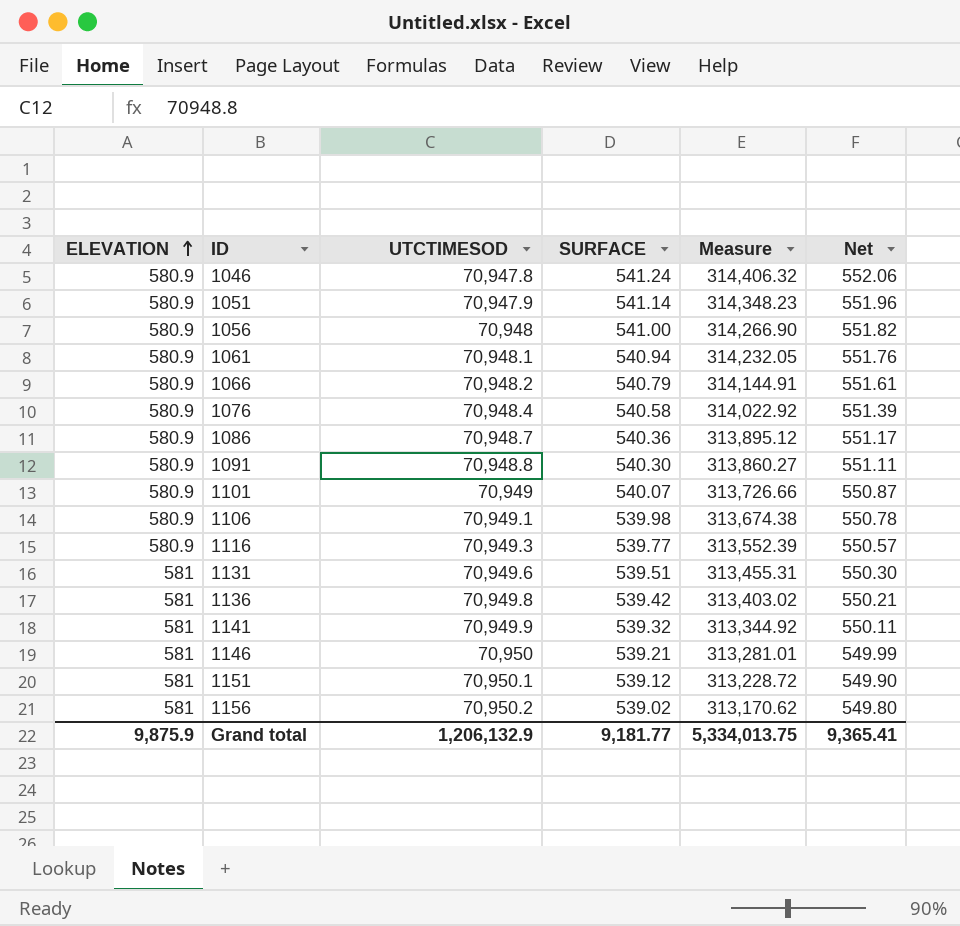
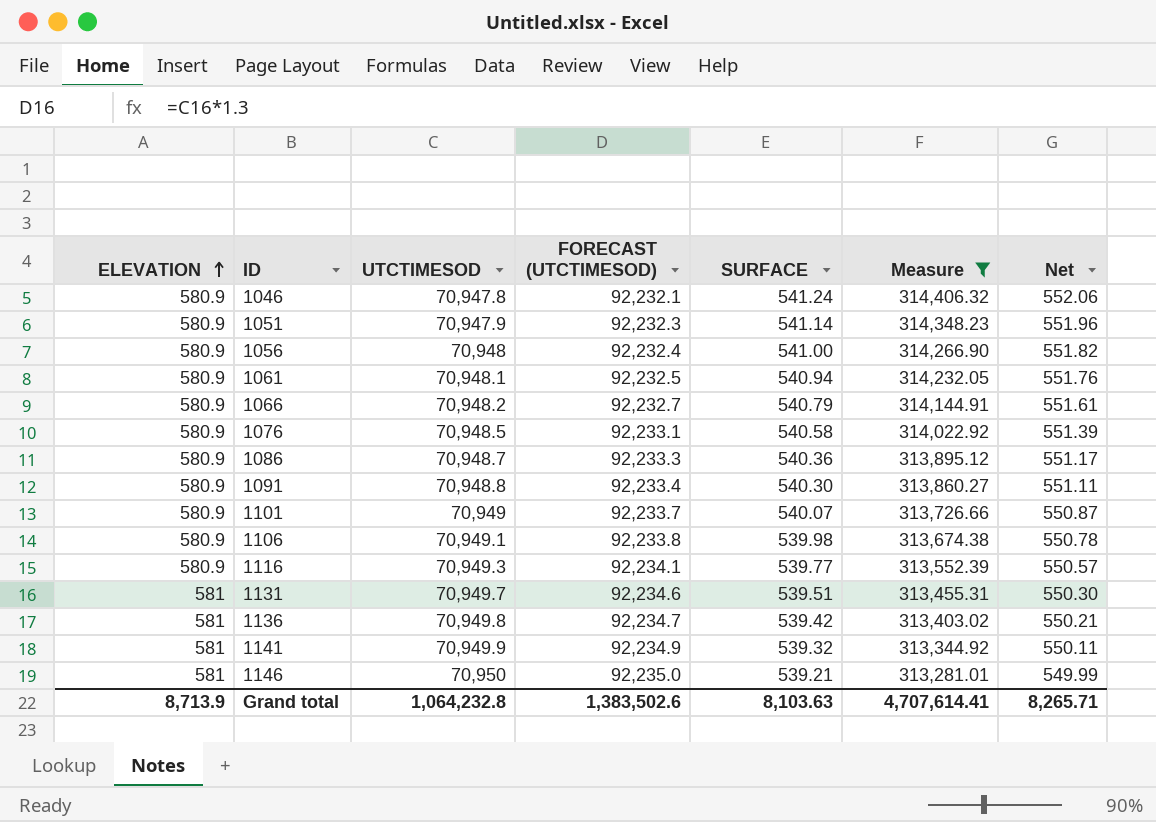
filter: none -> Measure >= 313,281.01
column FORECAST (UTCTIMESOD) | formula: none -> [UTCTIMESOD] * 1.3
1076 | UTCTIMESOD: 70,948.4 -> 70,948.5
1131 | UTCTIMESOD: 70,949.6 -> 70,949.7
Grand total | ELEVATION: 9,875.9 -> 8,713.9
Grand total | UTCTIMESOD: 1,206,132.9 -> 1,064,232.8
Grand total | SURFACE: 9,181.77 -> 8,103.63
Grand total | Measure: 5,334,013.75 -> 4,707,614.41
Grand total | Net: 9,365.41 -> 8,265.71

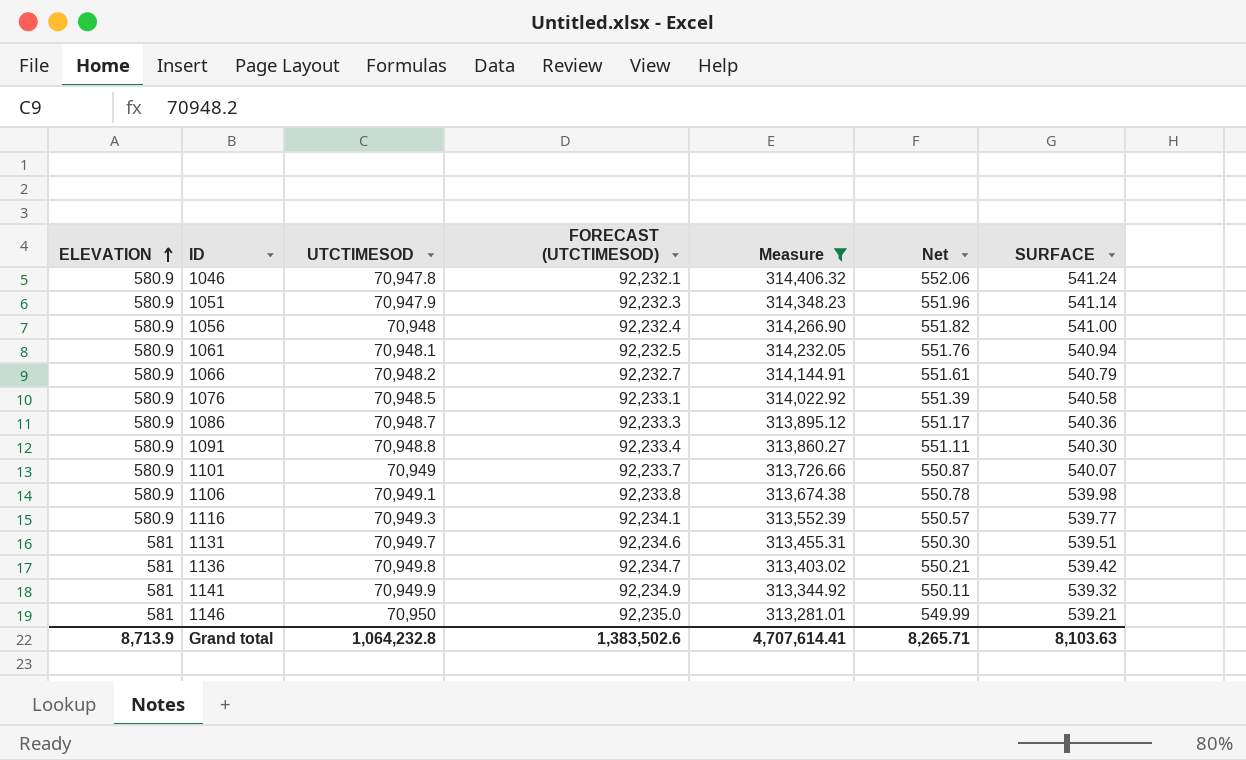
column SURFACE | position: 5 -> 7

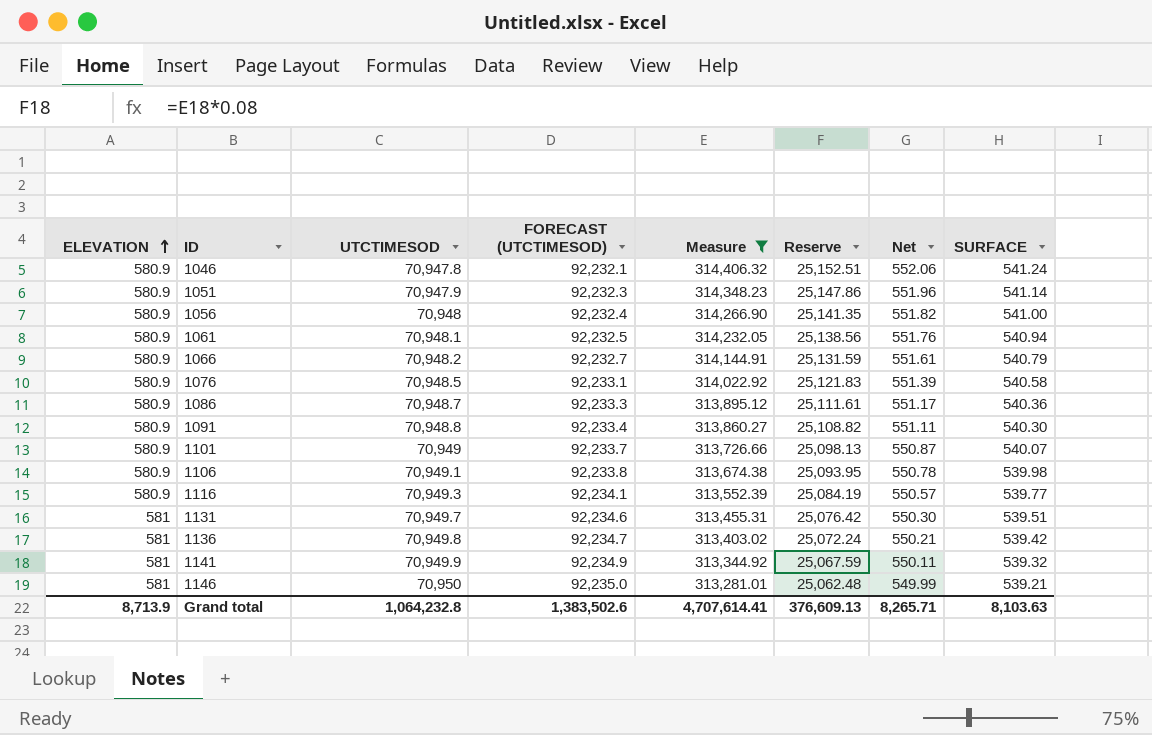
column Reserve | formula: none -> [Measure] * 0.08

